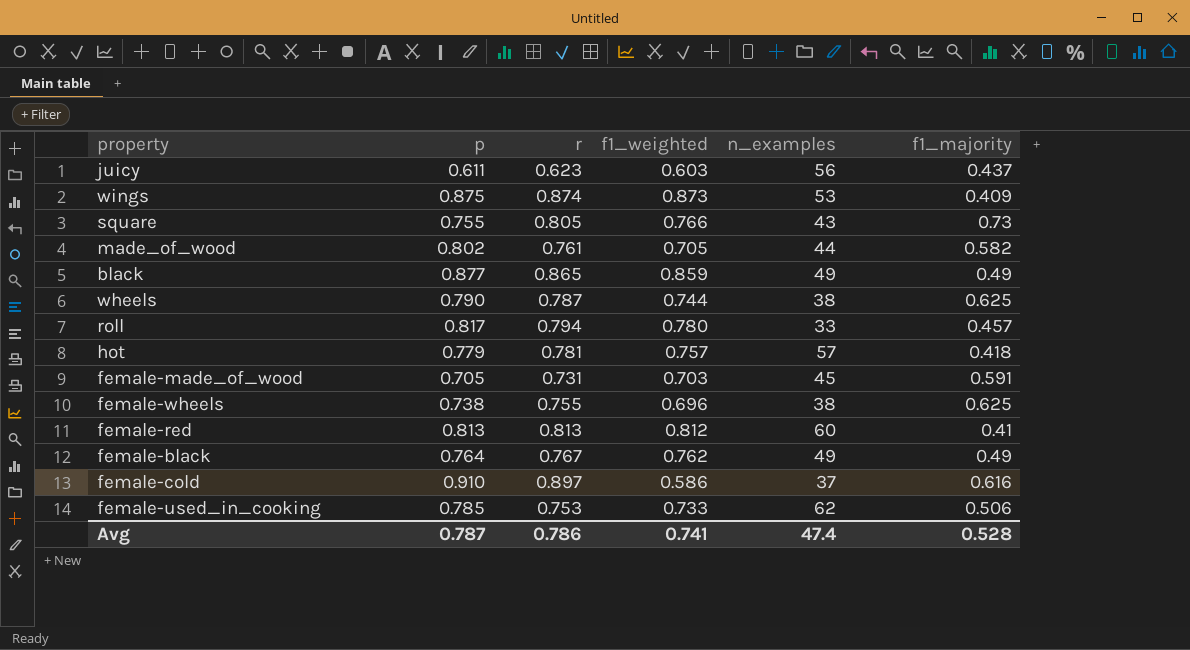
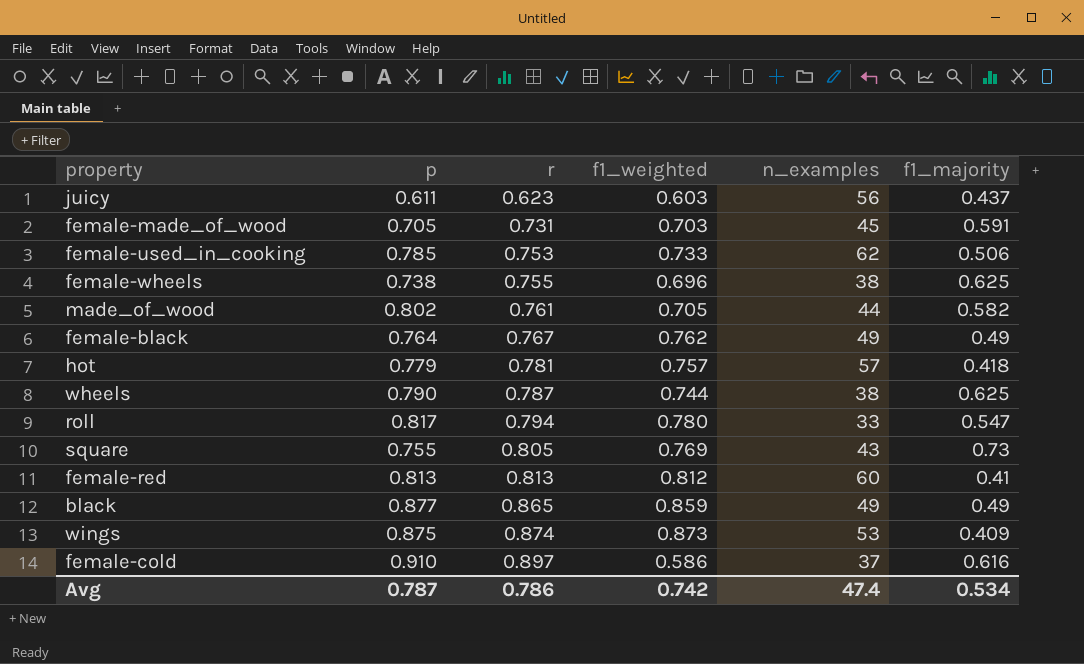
row order: none -> r ascending
roll | f1_majority: 0.457 -> 0.547
square | f1_weighted: 0.766 -> 0.769
Avg | f1_weighted: 0.741 -> 0.742
Avg | f1_majority: 0.528 -> 0.534

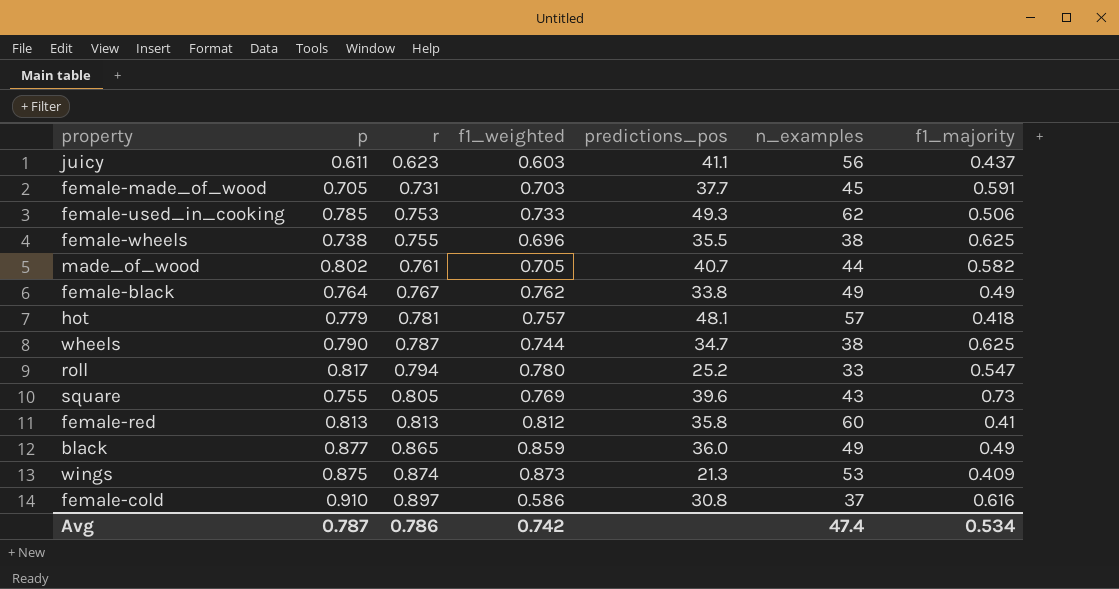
column predictions_pos | position: none -> 5

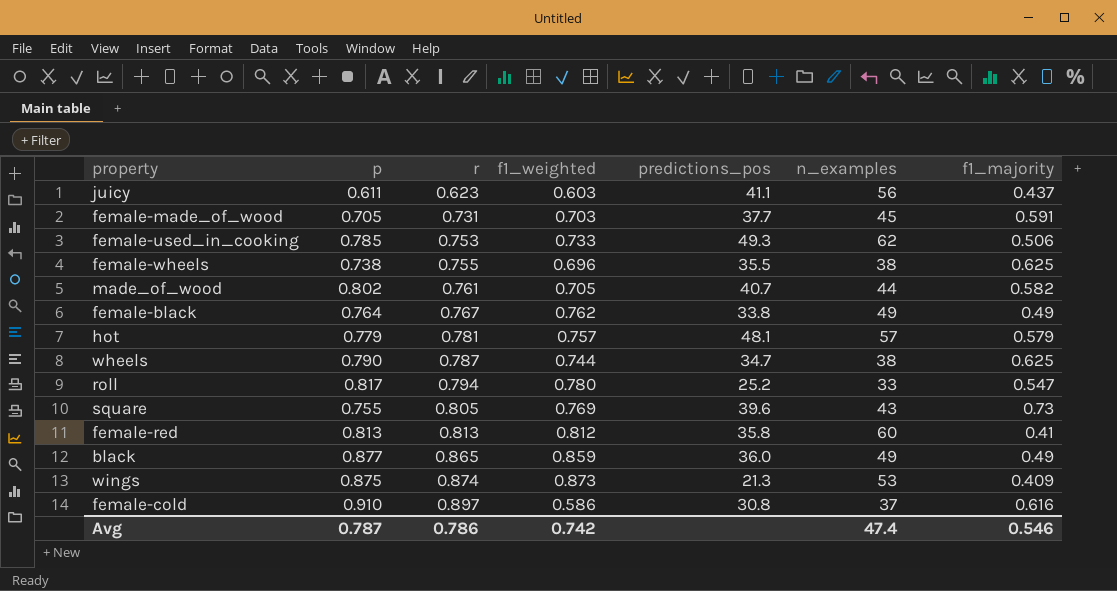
hot | f1_majority: 0.418 -> 0.579
Avg | f1_majority: 0.534 -> 0.546

